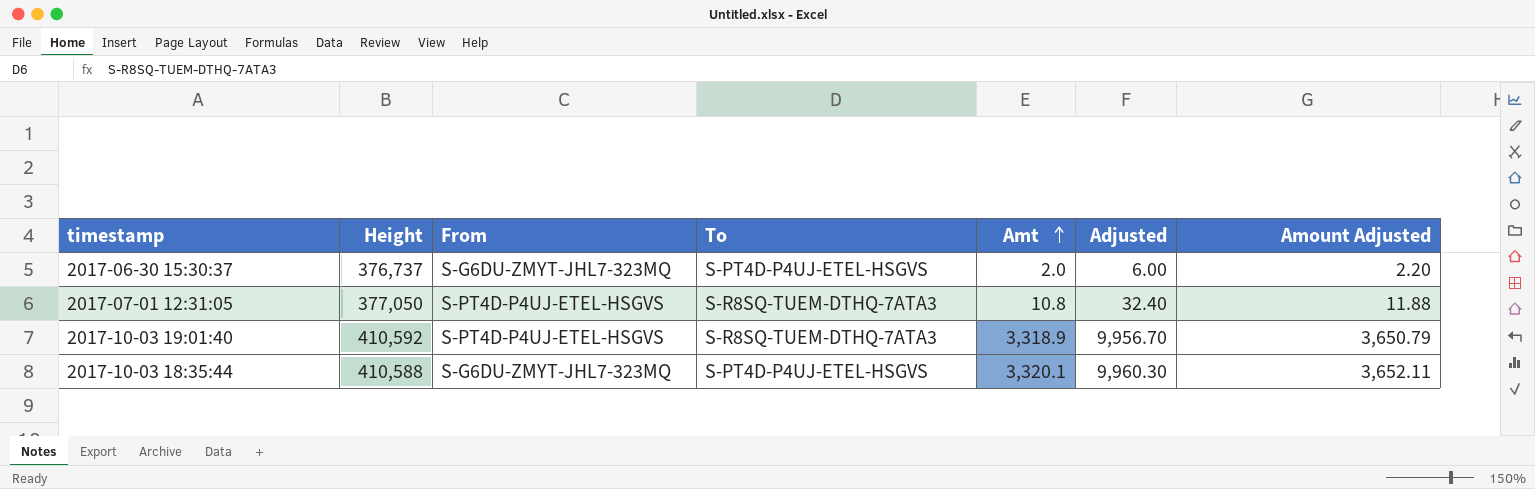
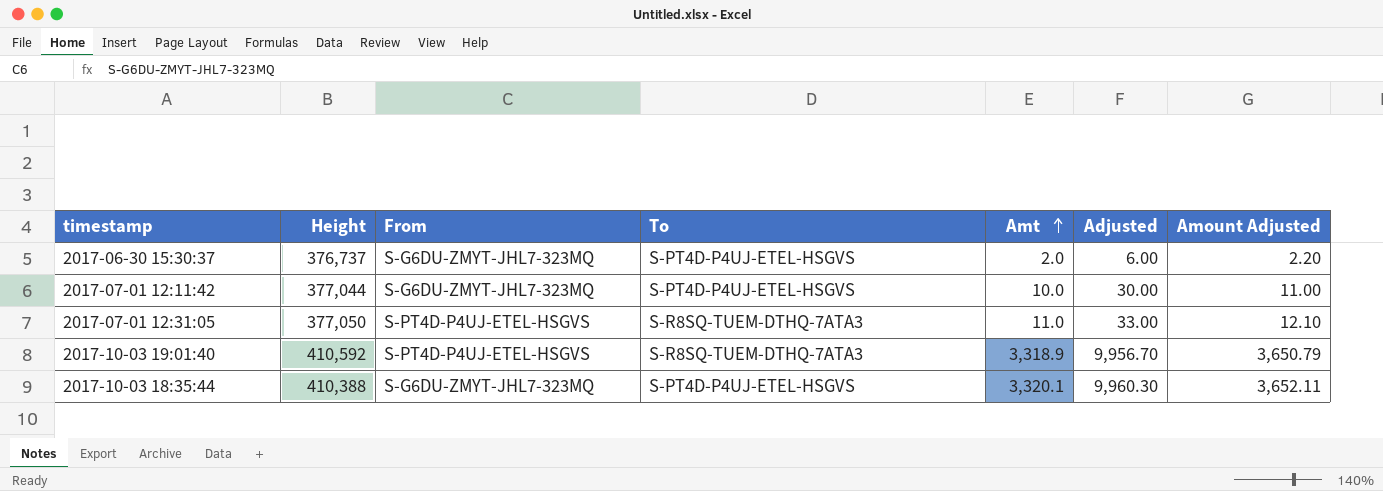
row 2017-07-01 12:11:42: none -> 377,044 | S-G6DU-ZMYT-JHL7-323MQ | S-PT4D-P4UJ-ETEL-HSGVS | 10.0 | 30.00 | 11.00
2017-07-01 12:31:05 | Amt: 10.8 -> 11.0
2017-07-01 12:31:05 | Adjusted: 32.40 -> 33.00
2017-07-01 12:31:05 | Amount Adjusted: 11.88 -> 12.10
2017-10-03 18:35:44 | Height: 410,588 -> 410,388

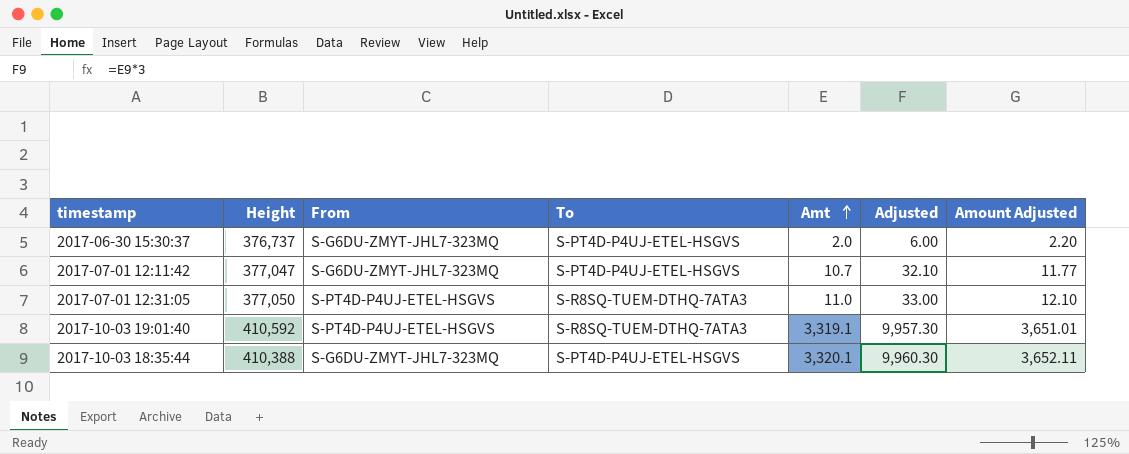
2017-07-01 12:11:42 | Height: 377,044 -> 377,047
2017-07-01 12:11:42 | Amt: 10.0 -> 10.7
2017-07-01 12:11:42 | Adjusted: 30.00 -> 32.10
2017-07-01 12:11:42 | Amount Adjusted: 11.00 -> 11.77
2017-10-03 19:01:40 | Amt: 3,318.9 -> 3,319.1
2017-10-03 19:01:40 | Adjusted: 9,956.70 -> 9,957.30
2017-10-03 19:01:40 | Amount Adjusted: 3,650.79 -> 3,651.01

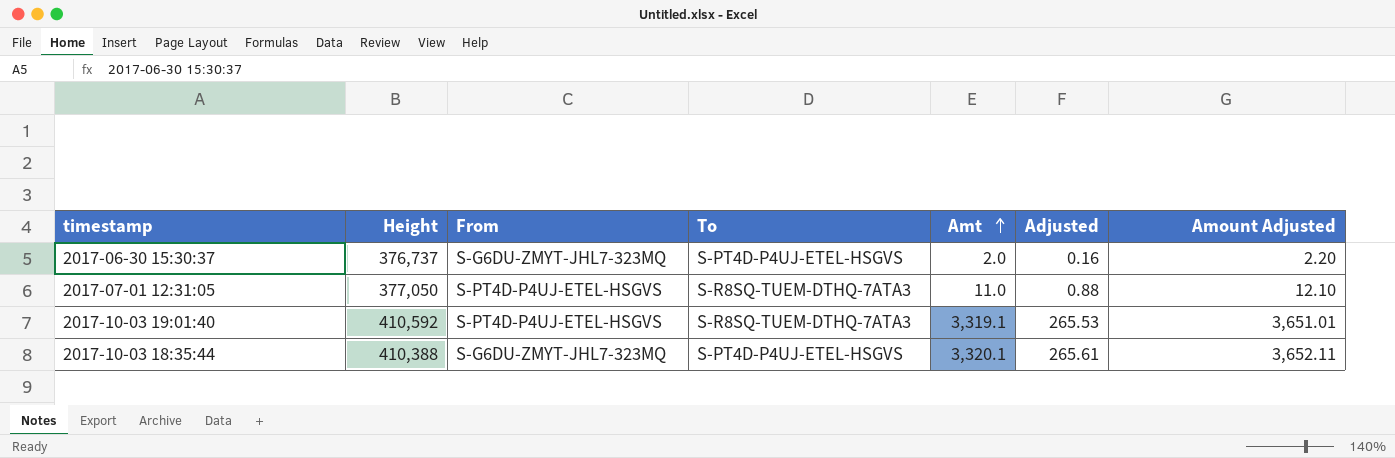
column Adjusted | formula: [Amt] * 3 -> [Amt] * 0.08
row 2017-07-01 12:11:42: 377,047 | S-G6DU-ZMYT-JHL7-323MQ | S-PT4D-P4UJ-ETEL-HSGVS | 10.7 | 32.10 | 11.77 -> none

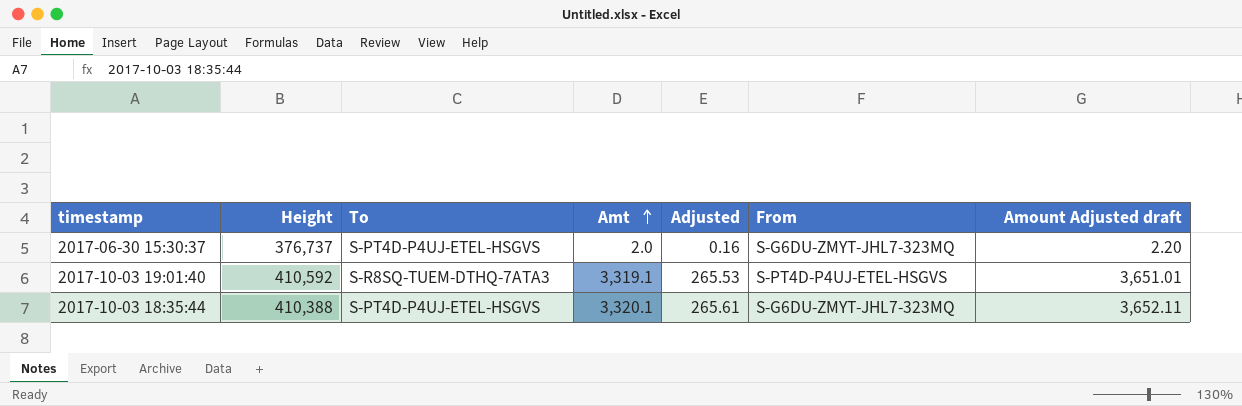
column From | position: 3 -> 6
column name: Amount Adjusted -> Amount Adjusted draft
row 2017-07-01 12:31:05: 377,050 | S-PT4D-P4UJ-ETEL-HSGVS | S-R8SQ-TUEM-DTHQ-7ATA3 | 11.0 | 0.88 | 12.10 -> none

